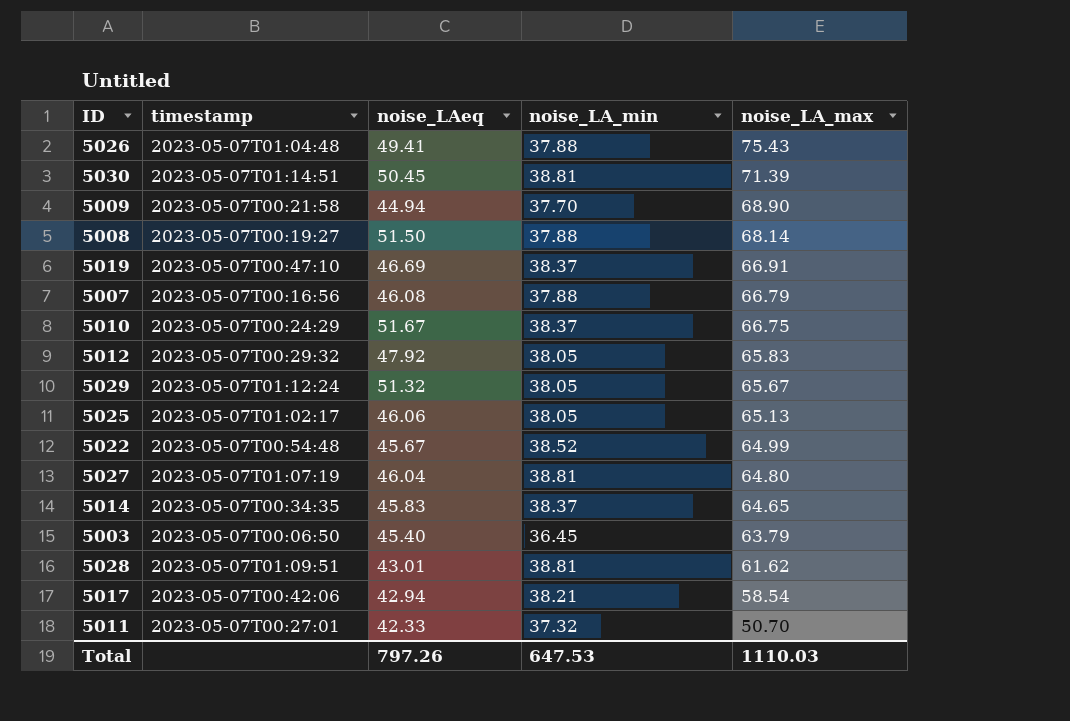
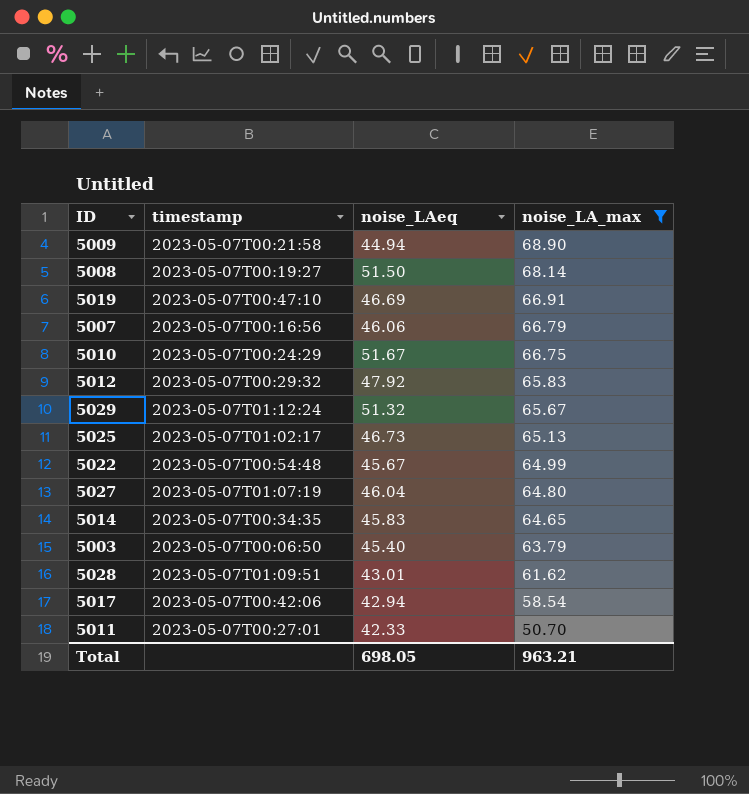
filter: none -> noise_LA_max <= 68.90
column noise_LA_min | position: 4 -> none
5007 | noise_LAeq: 46.08 -> 46.06
5025 | noise_LAeq: 46.06 -> 46.73
Total | noise_LAeq: 797.26 -> 698.05
Total | noise_LA_max: 1110.03 -> 963.21

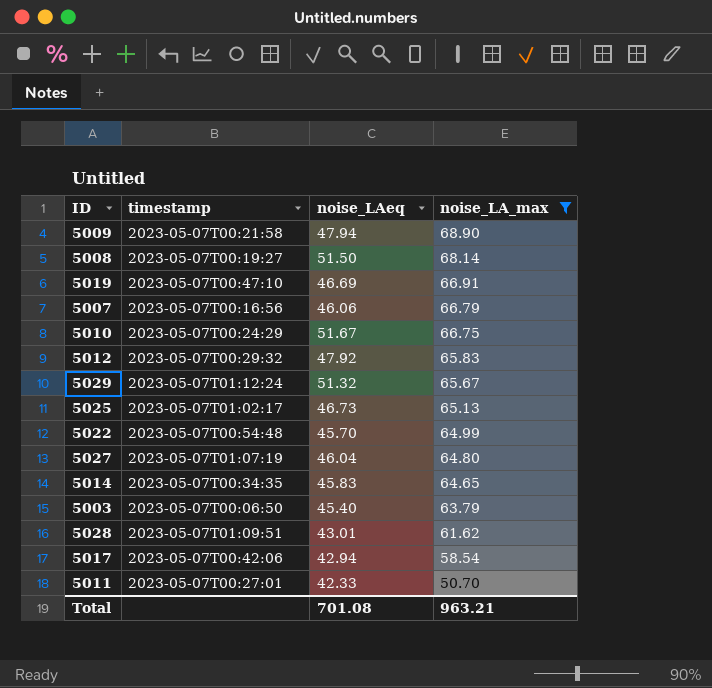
5009 | noise_LAeq: 44.94 -> 47.94
5022 | noise_LAeq: 45.67 -> 45.70
Total | noise_LAeq: 698.05 -> 701.08

